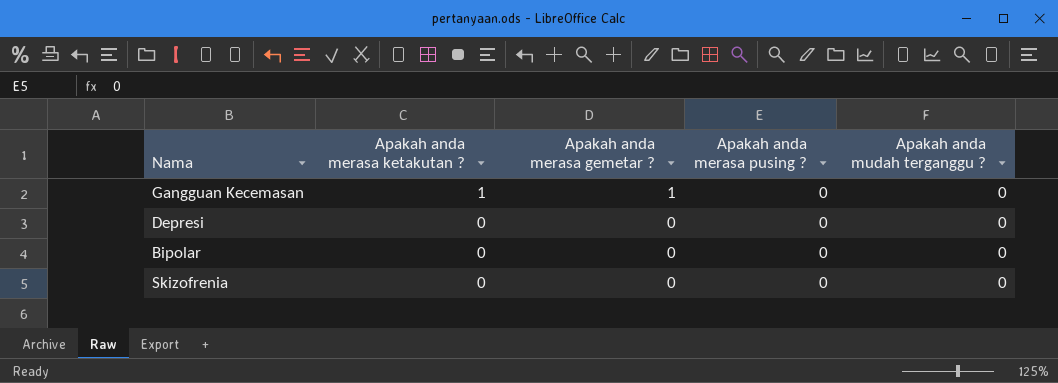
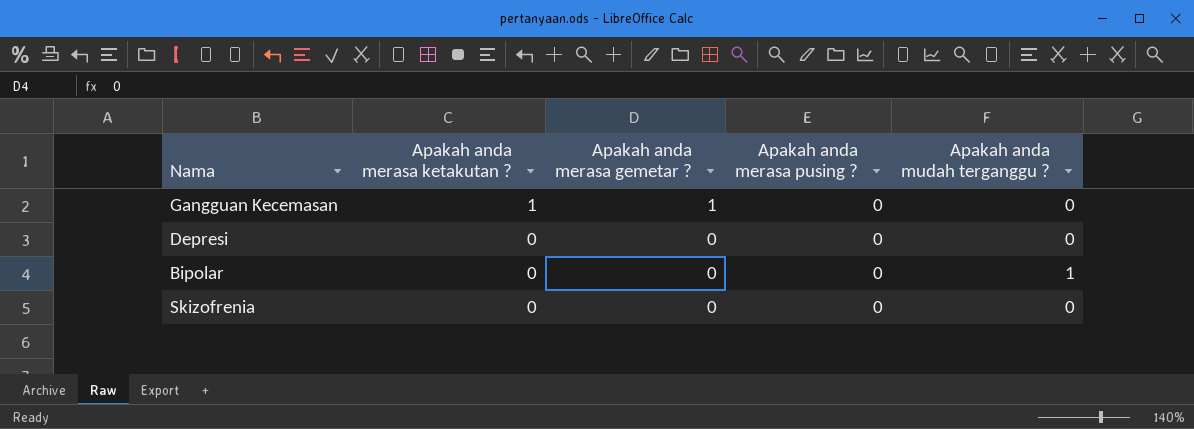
Bipolar | Apakah anda mudah terganggu ?: 0 -> 1

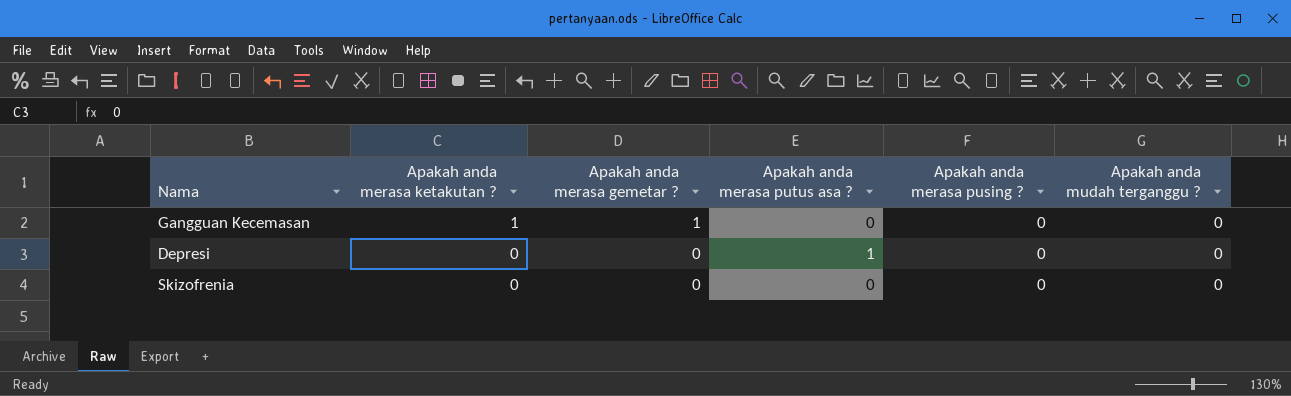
column Apakah anda merasa putus asa ? | position: none -> 4
row Bipolar: 0 | 0 | 0 | 1 -> none

